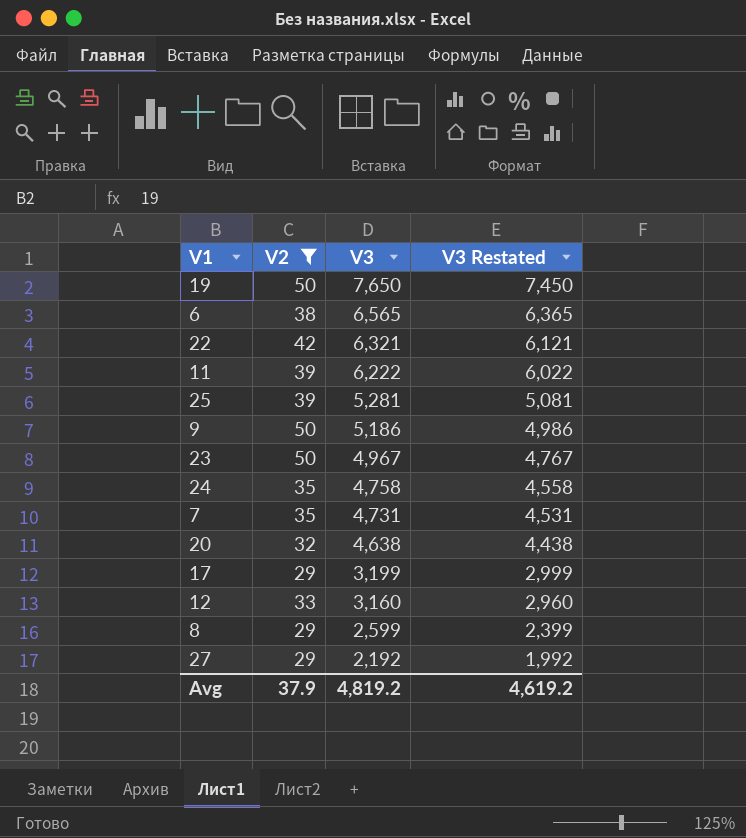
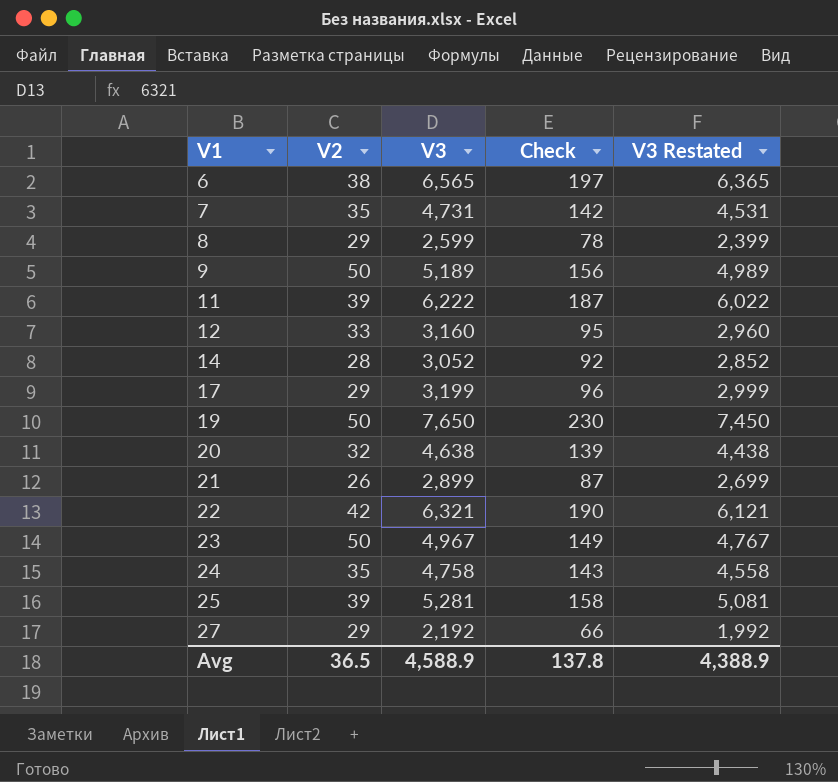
filter: V2 >= 29 -> none
row order: V3 descending -> V1 ascending
column Check | formula: none -> [V3] * 0.03
9 | V3: 5,186 -> 5,189
9 | V3 Restated: 4,986 -> 4,989
Avg | V2: 37.9 -> 36.5
Avg | V3: 4,819.2 -> 4,588.9
Avg | V3 Restated: 4,619.2 -> 4,388.9

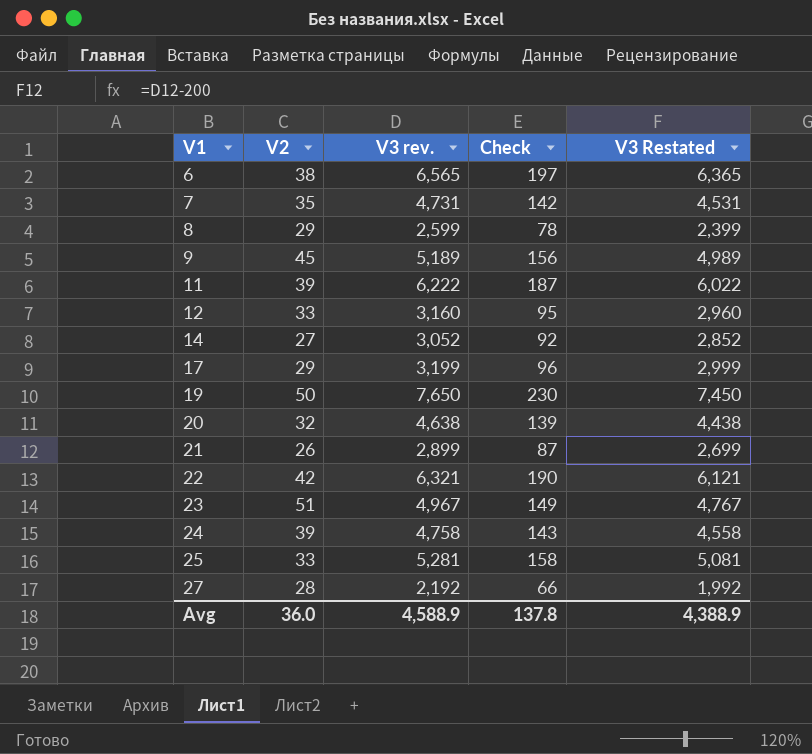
column name: V3 -> V3 rev.
9 | V2: 50 -> 45
14 | V2: 28 -> 27
23 | V2: 50 -> 51
24 | V2: 35 -> 39
25 | V2: 39 -> 33
27 | V2: 29 -> 28
Avg | V2: 36.5 -> 36.0

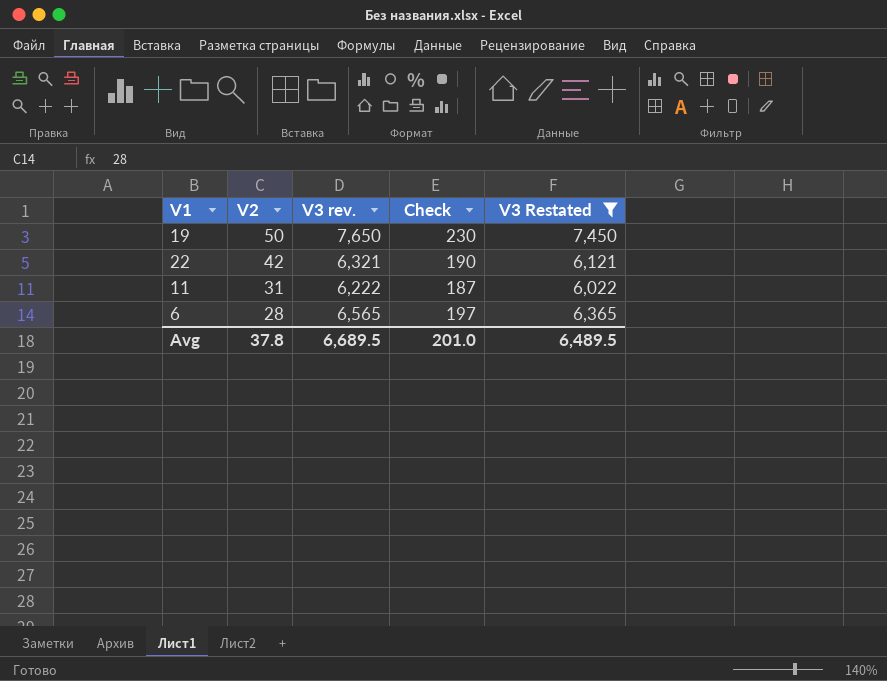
filter: none -> V3 Restated >= 6,022
row order: V1 ascending -> V2 descending
11 | V2: 39 -> 31
6 | V2: 38 -> 28
Avg | V2: 36.0 -> 37.8
Avg | V3 rev.: 4,588.9 -> 6,689.5
Avg | Check: 137.8 -> 201.0
Avg | V3 Restated: 4,388.9 -> 6,489.5

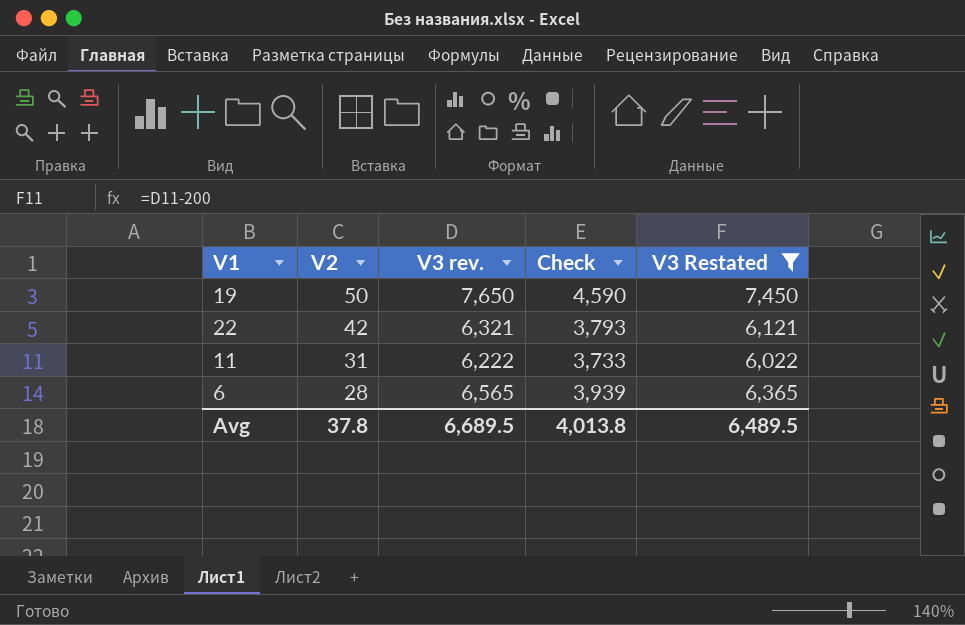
column Check | formula: [V3 rev.] * 0.03 -> [V3 rev.] * 0.6
Avg | Check: 201.0 -> 4,013.8

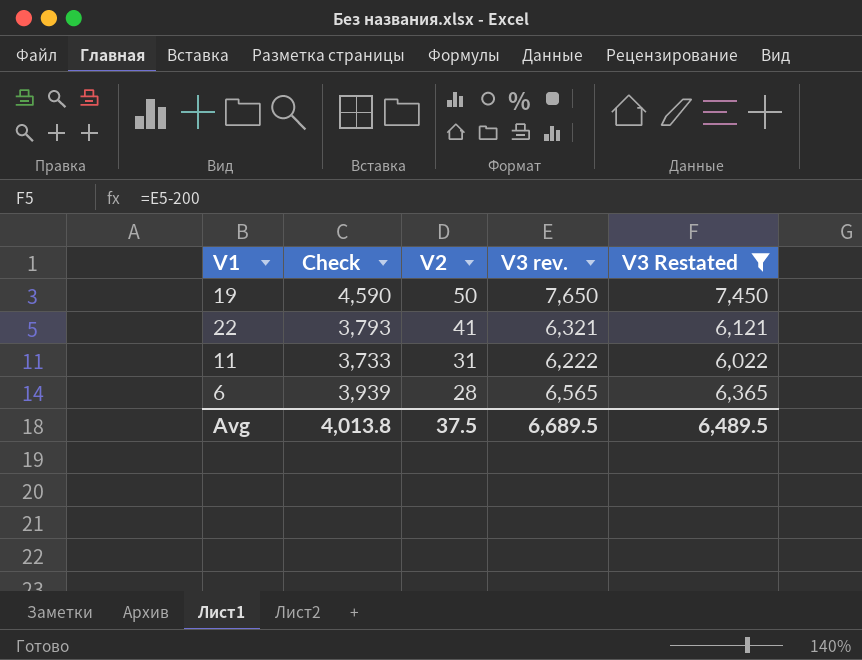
column Check | position: 4 -> 2
22 | V2: 42 -> 41
Avg | V2: 37.8 -> 37.5

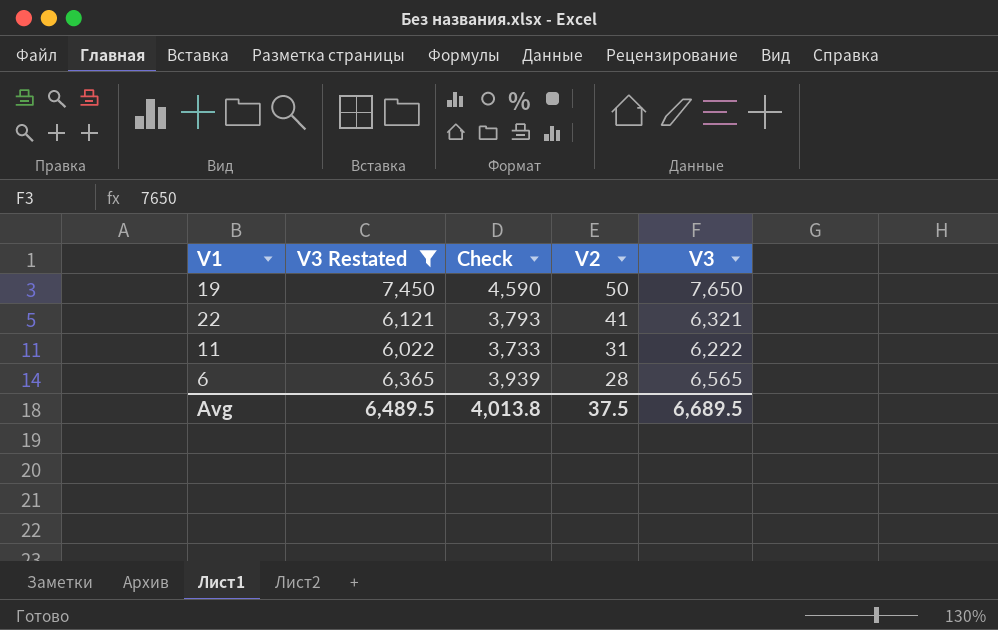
column V3 Restated | position: 5 -> 2
column name: V3 rev. -> V3

